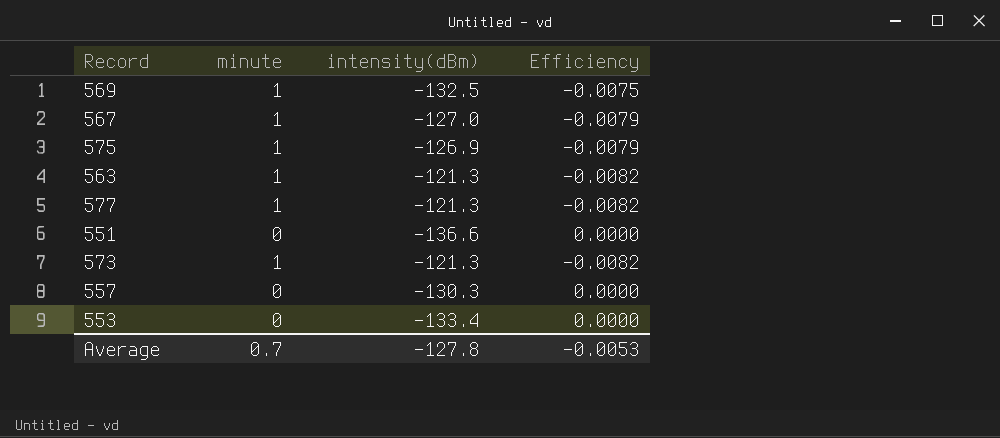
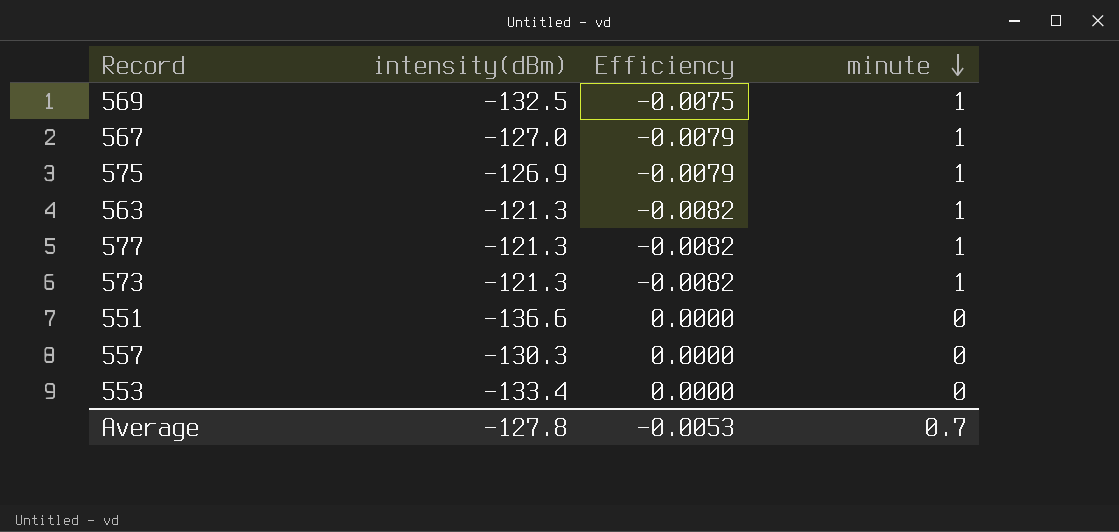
row order: none -> minute descending
column minute | position: 2 -> 4

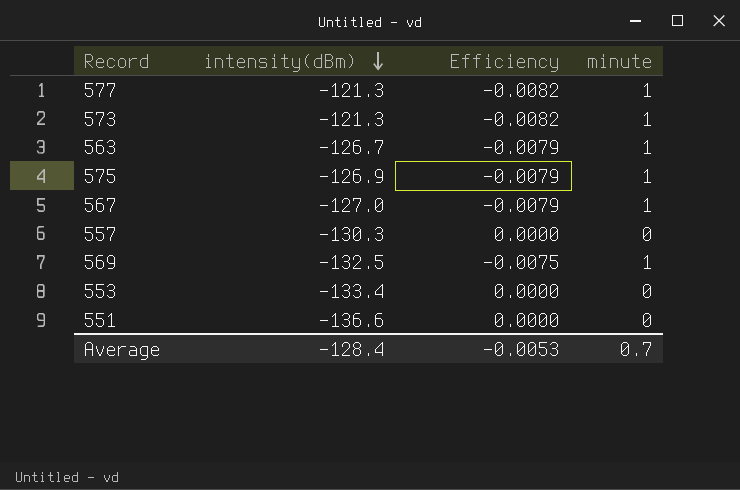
row order: minute descending -> intensity(dBm) descending
563 | intensity(dBm): -121.3 -> -126.7
563 | Efficiency: -0.0082 -> -0.0079
Average | intensity(dBm): -127.8 -> -128.4

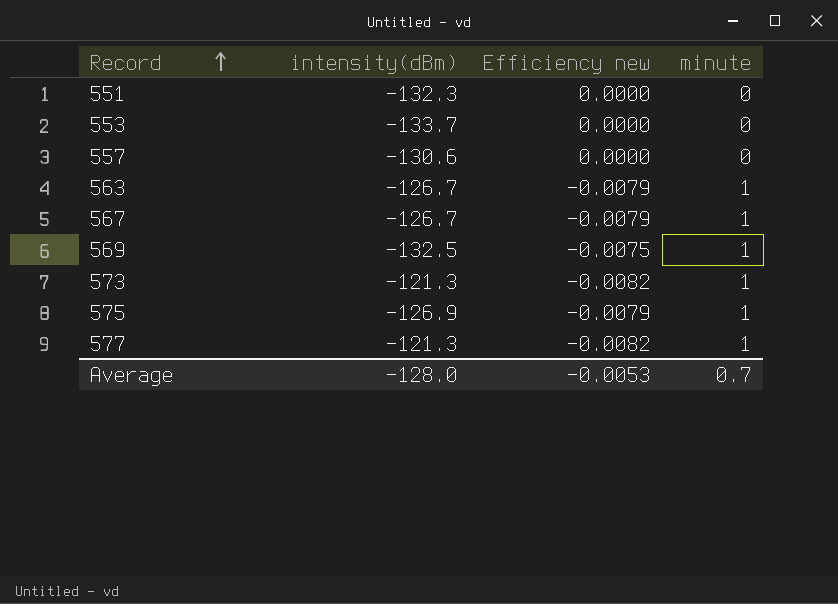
row order: intensity(dBm) descending -> Record ascending
column name: Efficiency -> Efficiency new
551 | intensity(dBm): -136.6 -> -132.3
553 | intensity(dBm): -133.4 -> -133.7
557 | intensity(dBm): -130.3 -> -130.6
567 | intensity(dBm): -127.0 -> -126.7
Average | intensity(dBm): -128.4 -> -128.0

